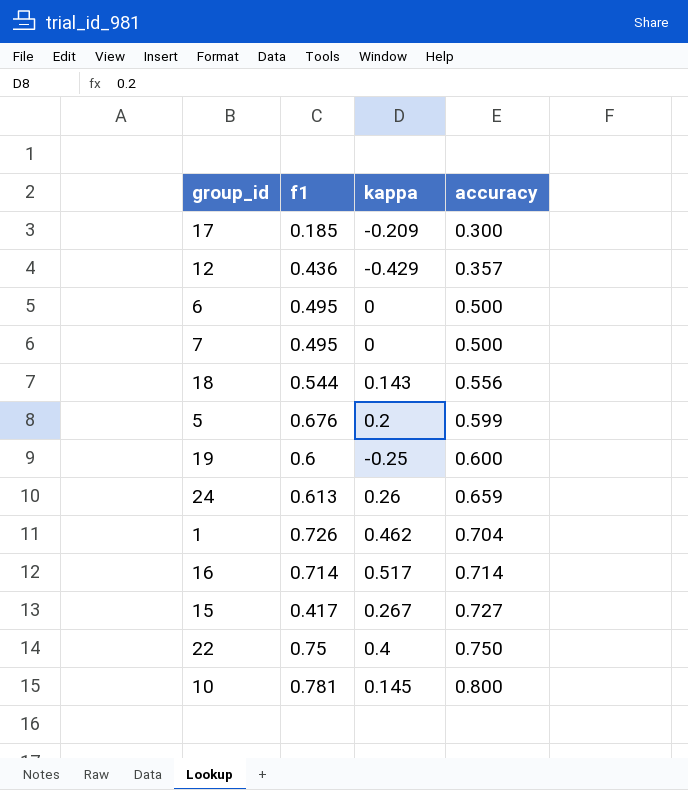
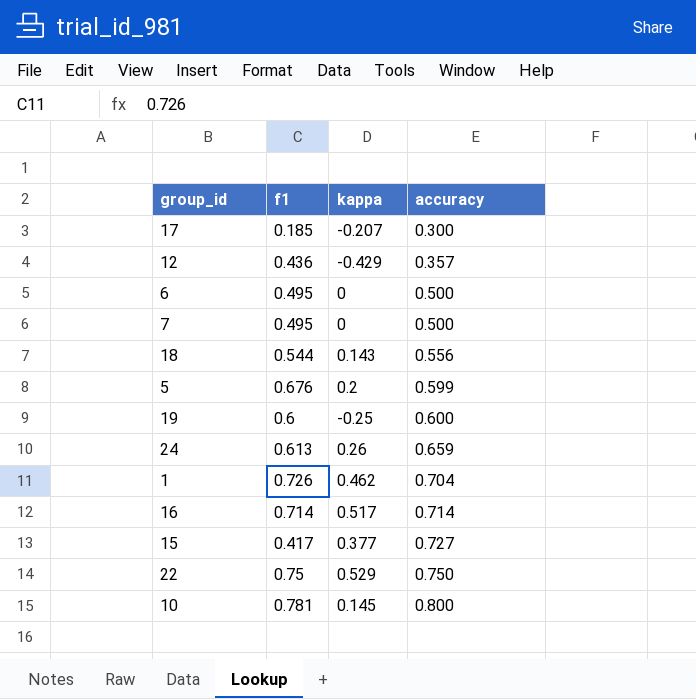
17 | kappa: -0.209 -> -0.207
15 | kappa: 0.267 -> 0.377
22 | kappa: 0.4 -> 0.529

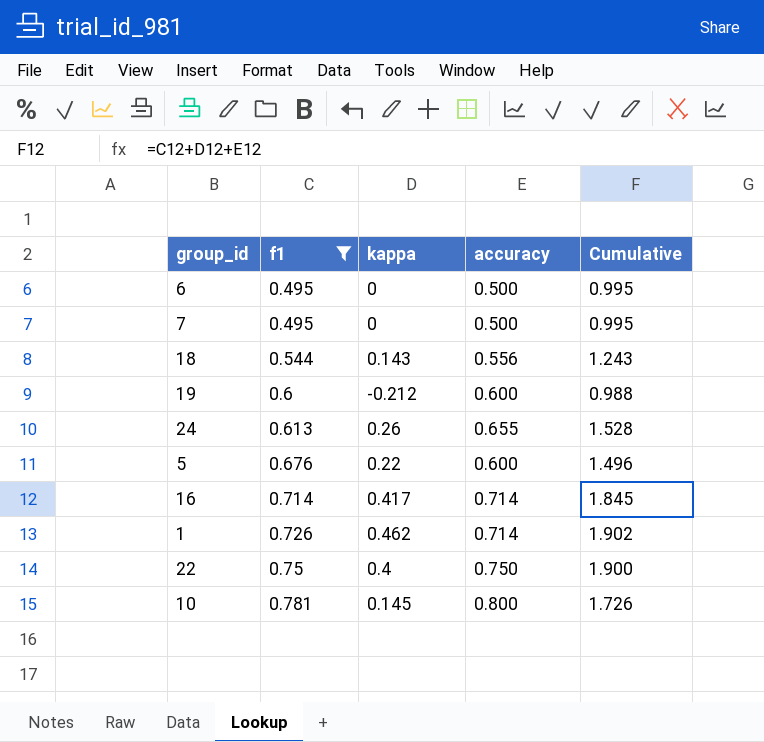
filter: none -> f1 >= 0.495
row order: accuracy ascending -> f1 ascending
column Cumulative | formula: none -> [f1] + [kappa] + [accuracy]
19 | kappa: -0.25 -> -0.212
24 | accuracy: 0.659 -> 0.655
5 | kappa: 0.2 -> 0.22
5 | accuracy: 0.599 -> 0.600
16 | kappa: 0.517 -> 0.417
1 | accuracy: 0.704 -> 0.714
22 | kappa: 0.529 -> 0.4

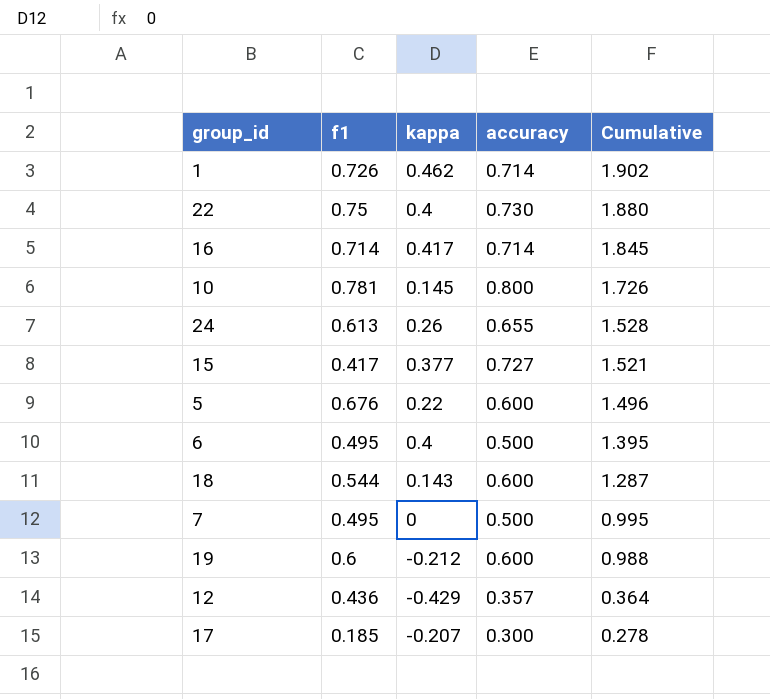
filter: f1 >= 0.495 -> none
row order: f1 ascending -> Cumulative descending
22 | accuracy: 0.750 -> 0.730
22 | Cumulative: 1.900 -> 1.880
6 | kappa: 0 -> 0.4
6 | Cumulative: 0.995 -> 1.395
18 | accuracy: 0.556 -> 0.600
18 | Cumulative: 1.243 -> 1.287

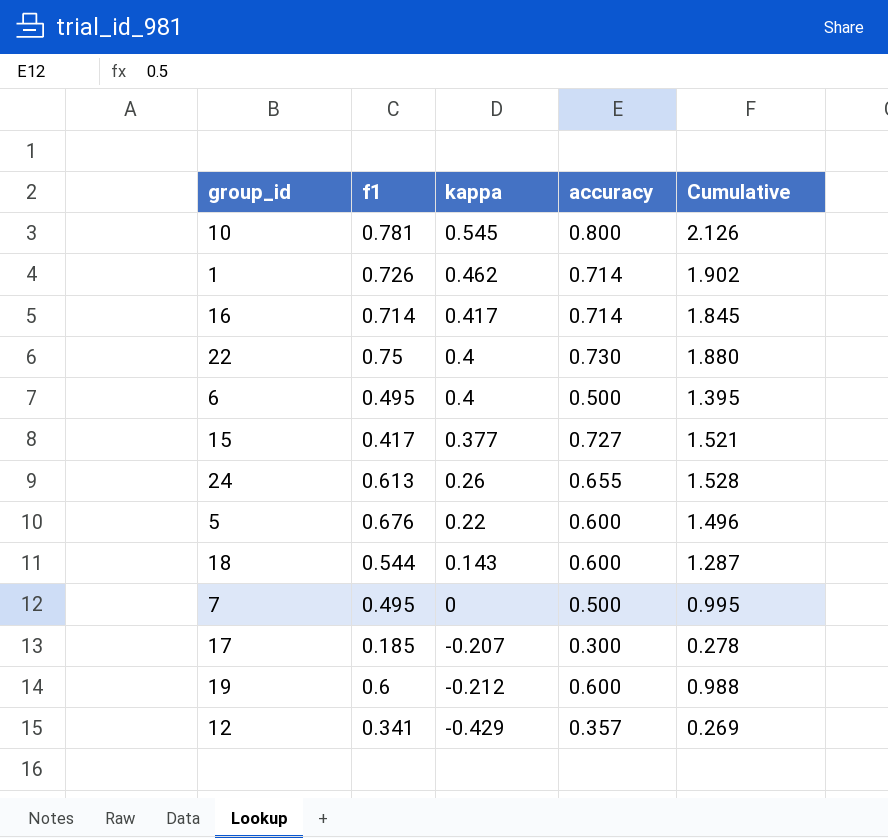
row order: Cumulative descending -> kappa descending
10 | kappa: 0.145 -> 0.545
10 | Cumulative: 1.726 -> 2.126
12 | f1: 0.436 -> 0.341
12 | Cumulative: 0.364 -> 0.269

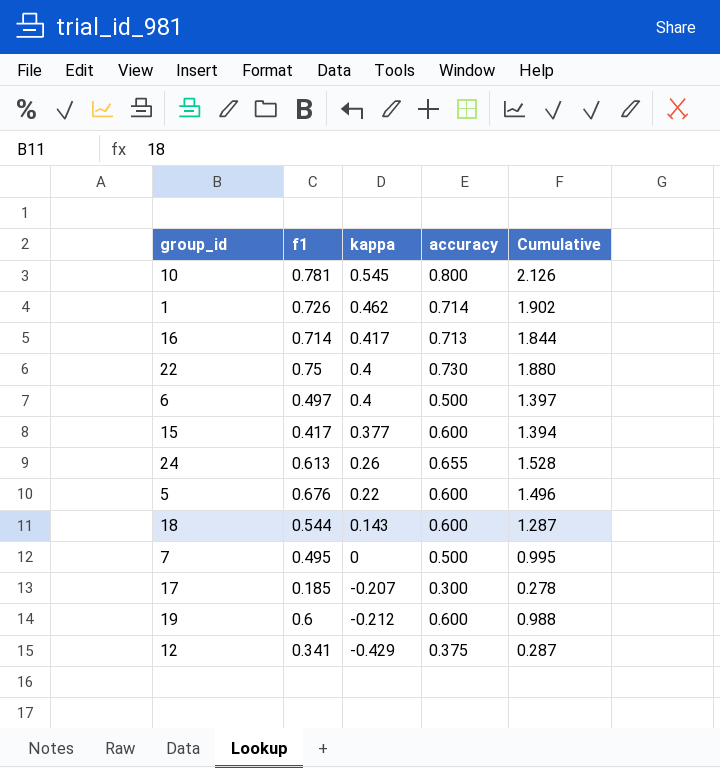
16 | accuracy: 0.714 -> 0.713
16 | Cumulative: 1.845 -> 1.844
6 | f1: 0.495 -> 0.497
6 | Cumulative: 1.395 -> 1.397
15 | accuracy: 0.727 -> 0.600
15 | Cumulative: 1.521 -> 1.394
12 | accuracy: 0.357 -> 0.375
12 | Cumulative: 0.269 -> 0.287

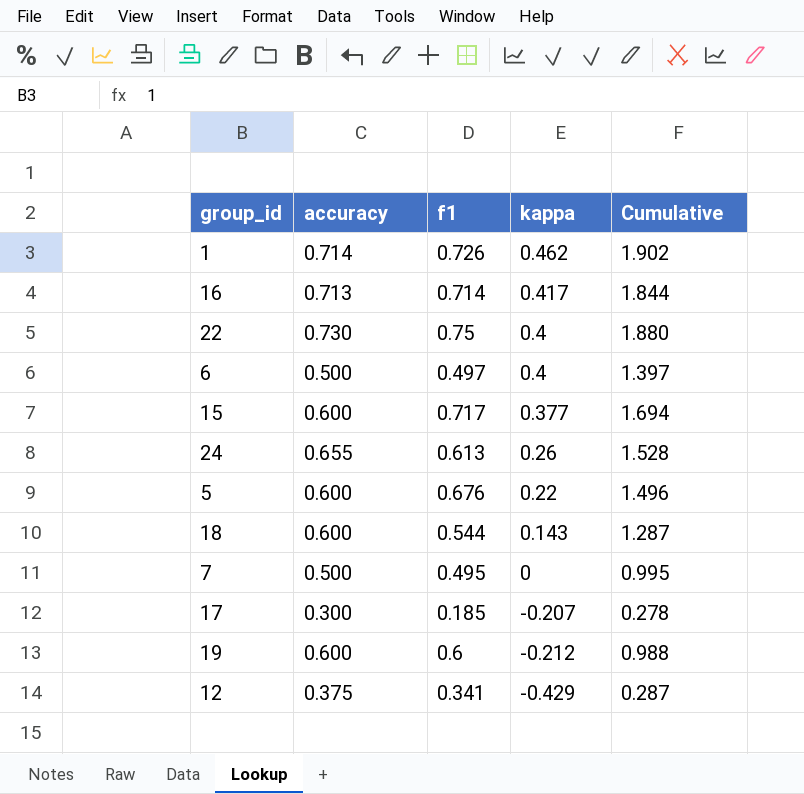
column accuracy | position: 4 -> 2
row 10: 0.781 | 0.545 | 0.800 | 2.126 -> none
15 | f1: 0.417 -> 0.717
15 | Cumulative: 1.394 -> 1.694

